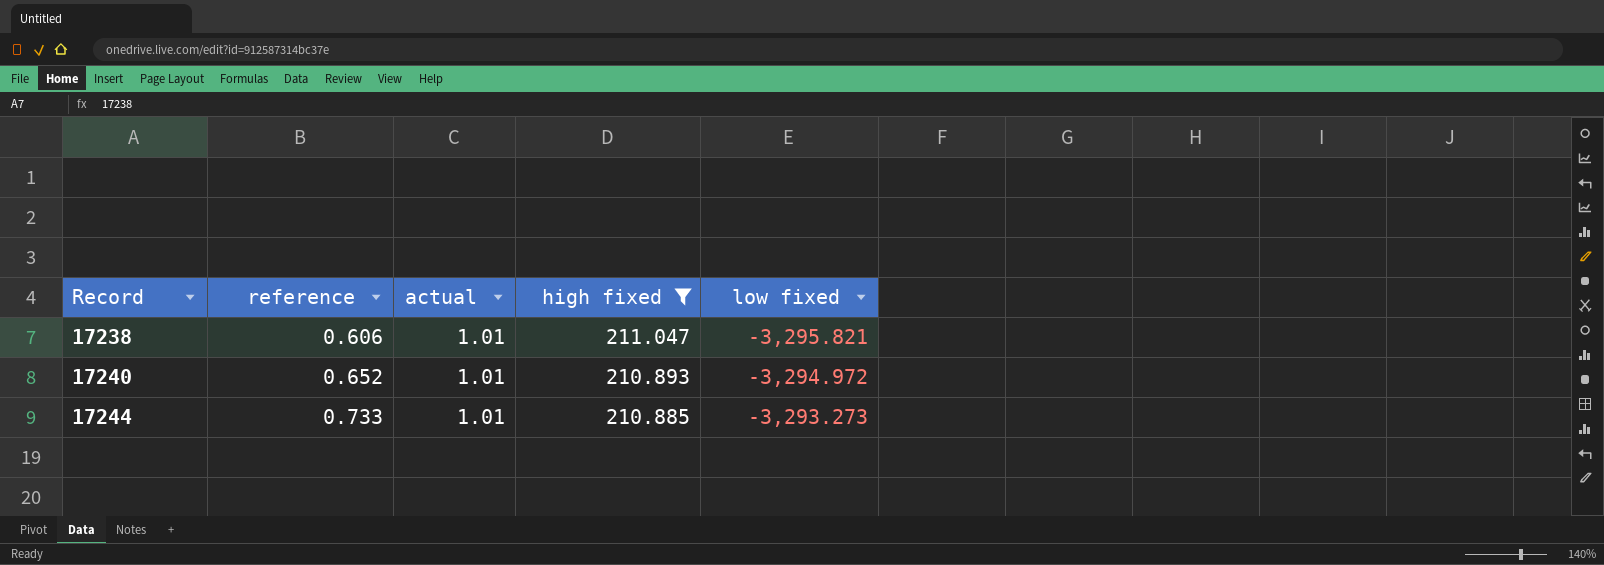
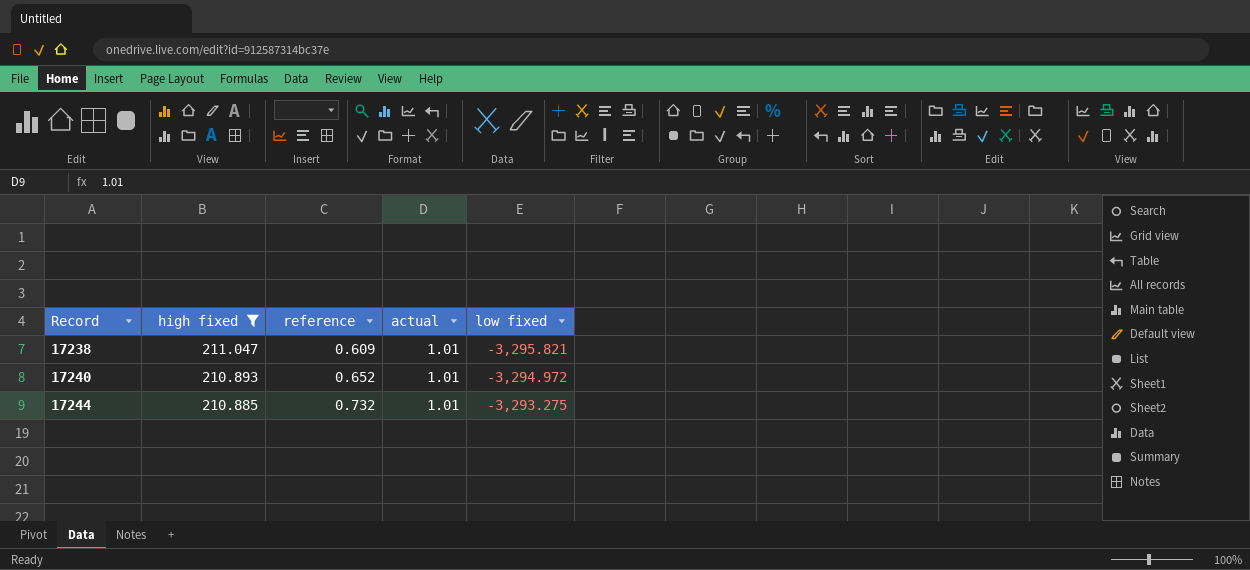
column high fixed | position: 4 -> 2
17238 | reference: 0.606 -> 0.609
17244 | reference: 0.733 -> 0.732
17244 | low fixed: -3,293.273 -> -3,293.275

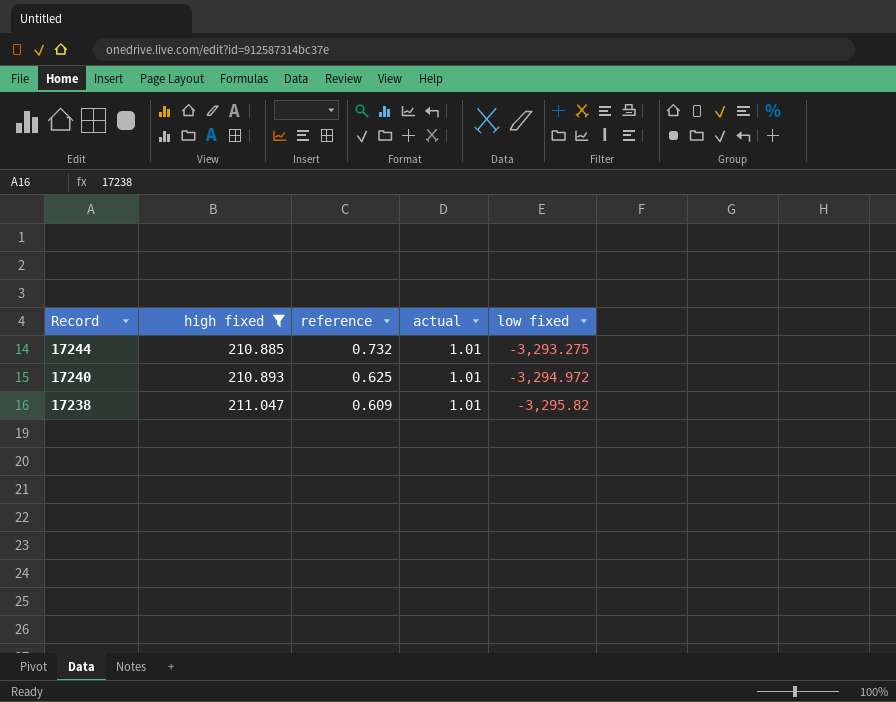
row order: Record ascending -> Record descending
17240 | reference: 0.652 -> 0.625
17238 | low fixed: -3,295.821 -> -3,295.82

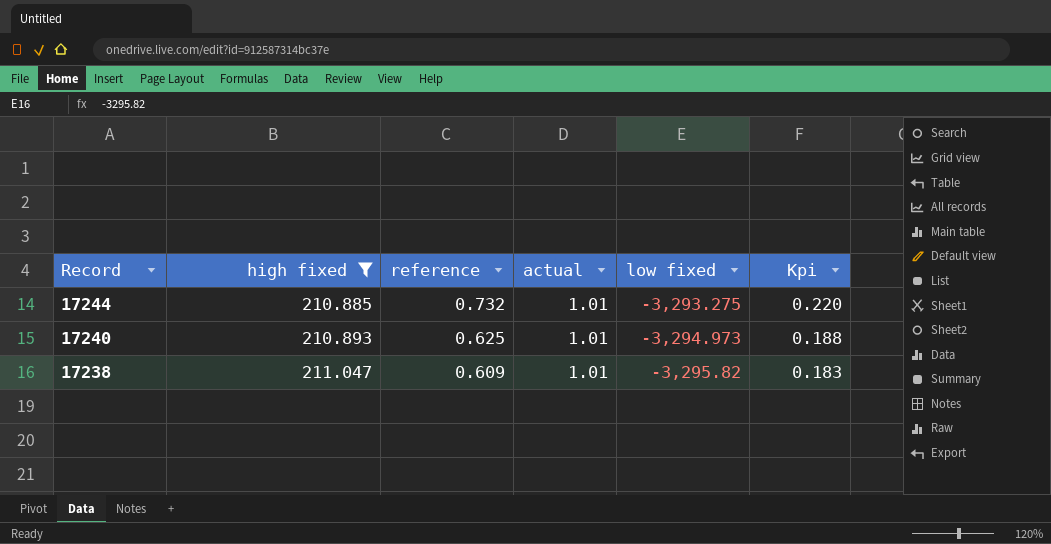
column Kpi | formula: none -> [reference] * 0.3
17240 | low fixed: -3,294.972 -> -3,294.973

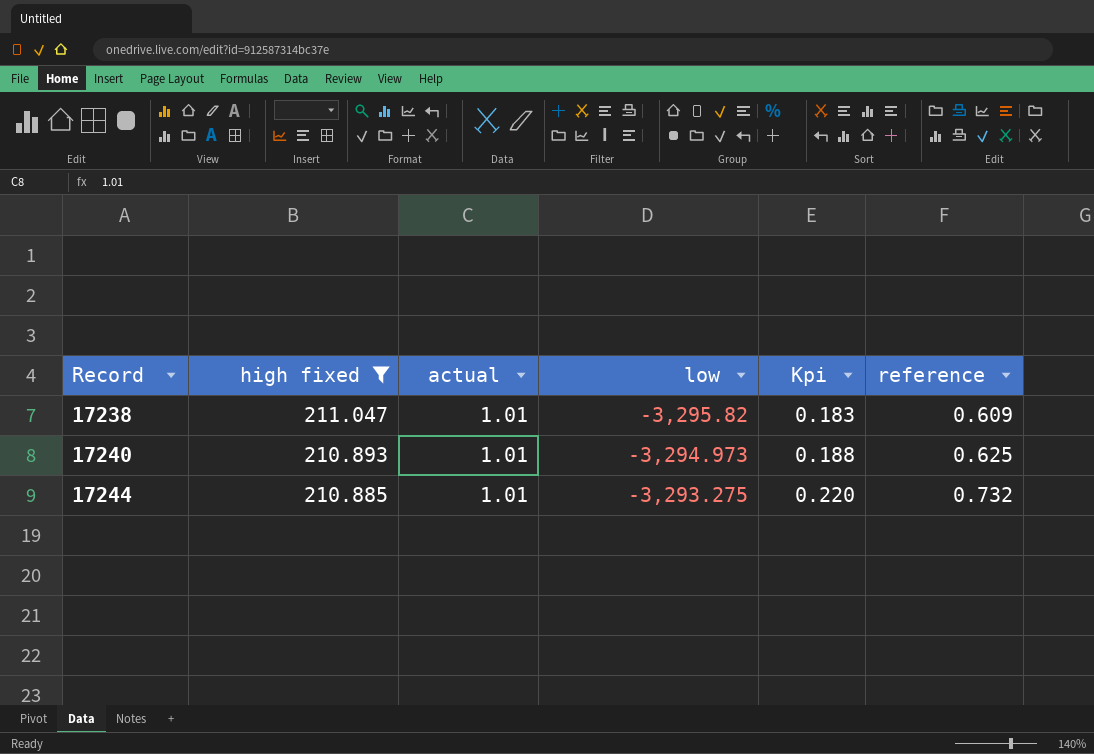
row order: Record descending -> Record ascending
column name: low fixed -> low
column reference | position: 3 -> 6

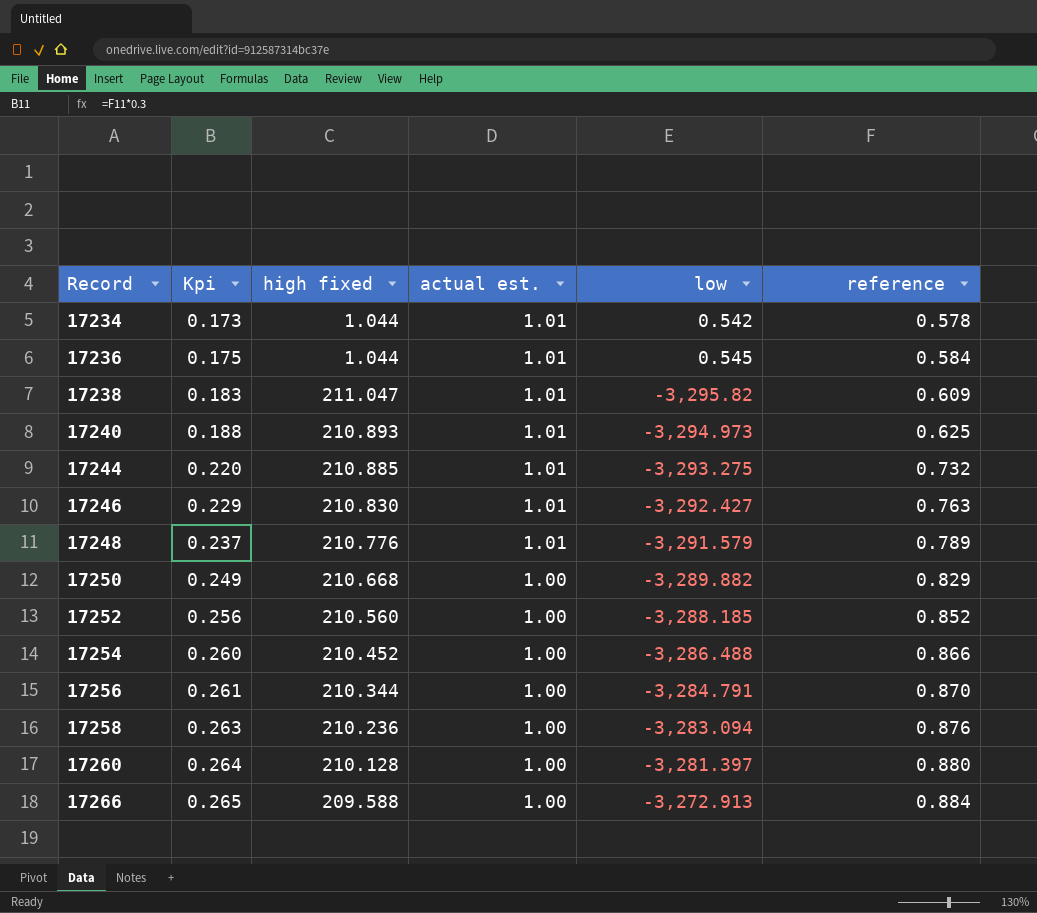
filter: high fixed >= 210.885 -> none
column Kpi | position: 5 -> 2
column name: actual -> actual est.

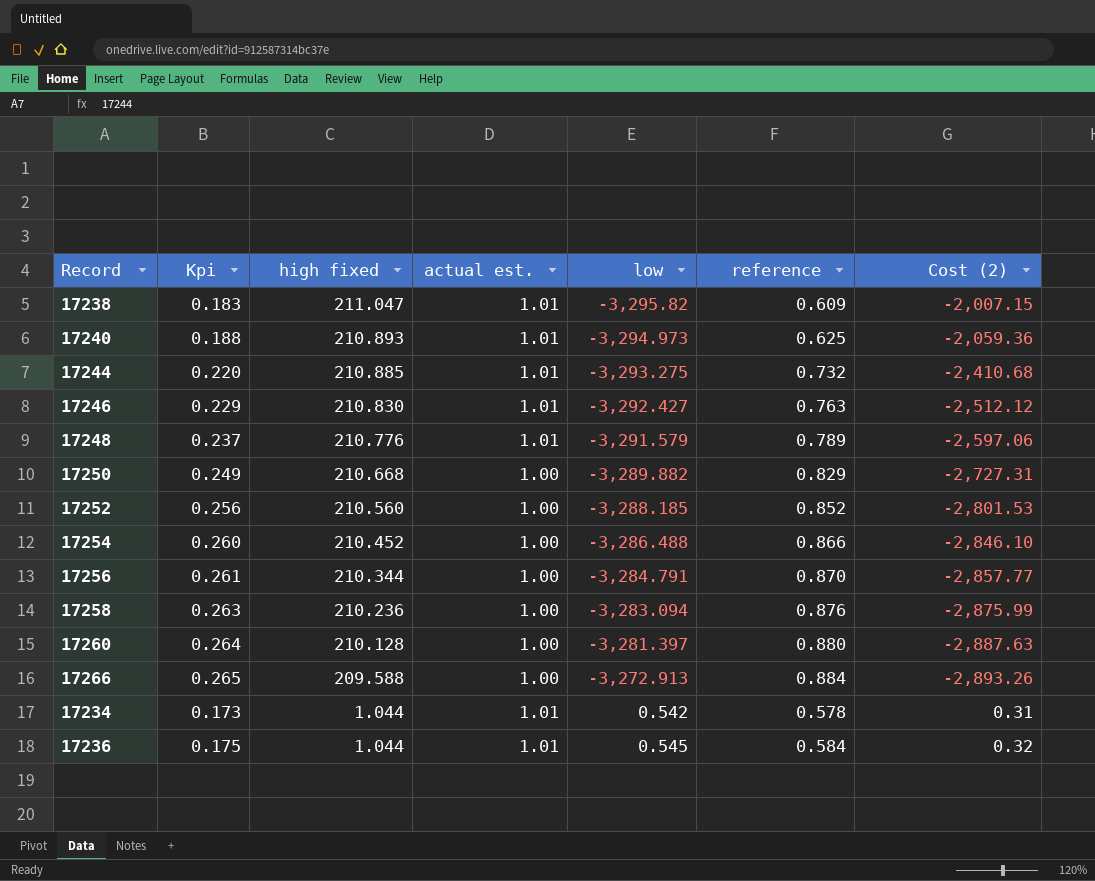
row order: Record ascending -> high fixed descending
column Cost (2) | formula: none -> [low] * [reference]

